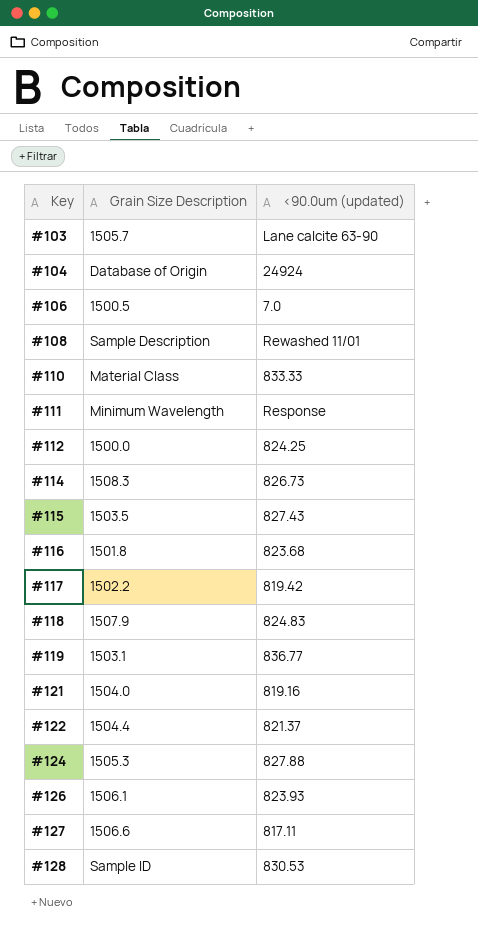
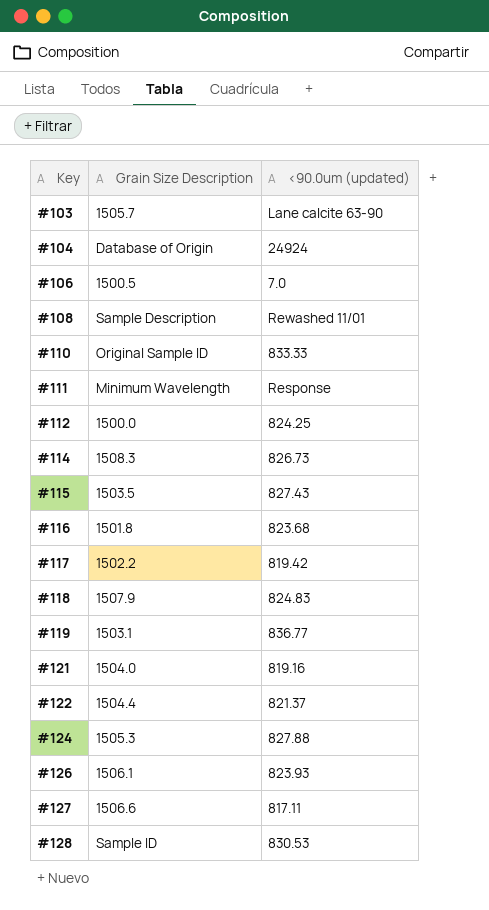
#110 | Grain Size Description: Material Class -> Original Sample ID

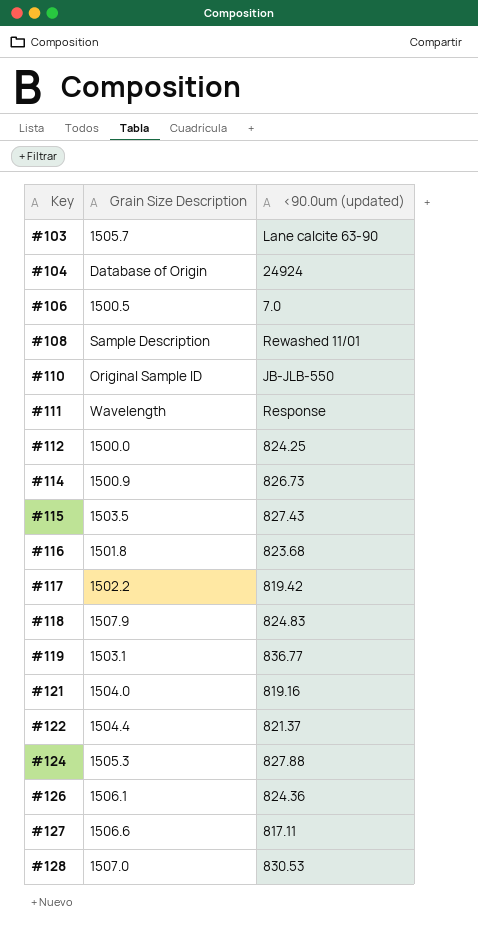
#110 | <90.0um (updated): 833.33 -> JB-JLB-550
#111 | Grain Size Description: Minimum Wavelength -> Wavelength
#114 | Grain Size Description: 1508.3 -> 1500.9
#126 | <90.0um (updated): 823.93 -> 824.36
#128 | Grain Size Description: Sample ID -> 1507.0

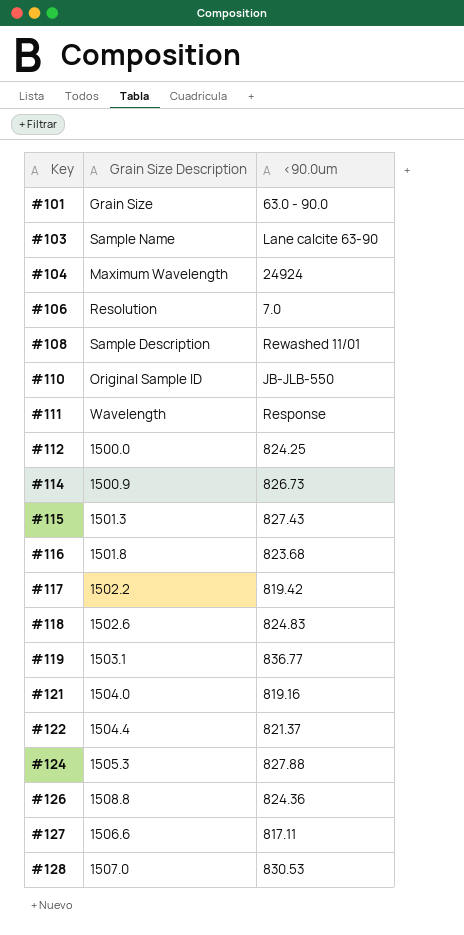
column name: <90.0um (updated) -> <90.0um
row #101: none -> Grain Size | 63.0 - 90.0
#103 | Grain Size Description: 1505.7 -> Sample Name
#104 | Grain Size Description: Database of Origin -> Maximum Wavelength
#106 | Grain Size Description: 1500.5 -> Resolution
#115 | Grain Size Description: 1503.5 -> 1501.3
#118 | Grain Size Description: 1507.9 -> 1502.6
#126 | Grain Size Description: 1506.1 -> 1508.8

